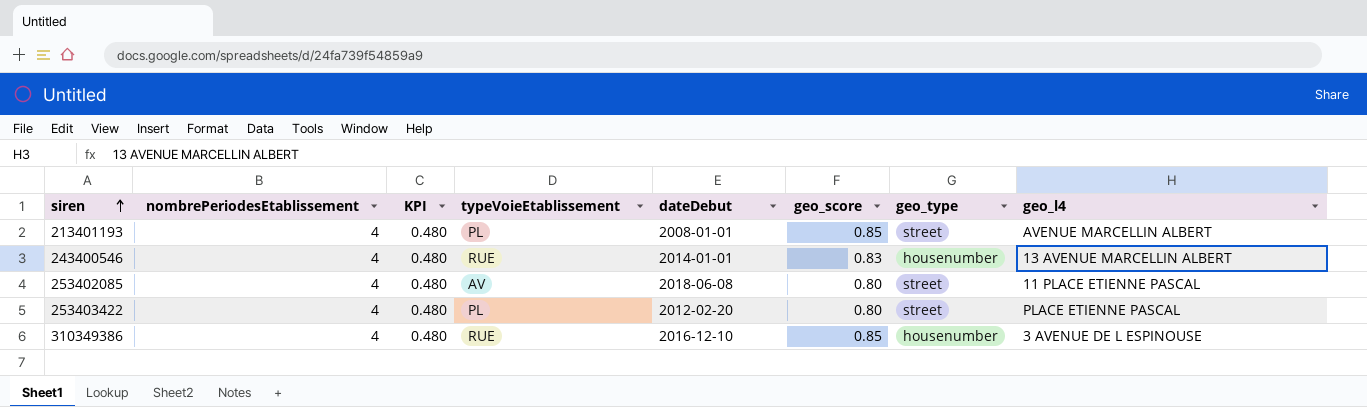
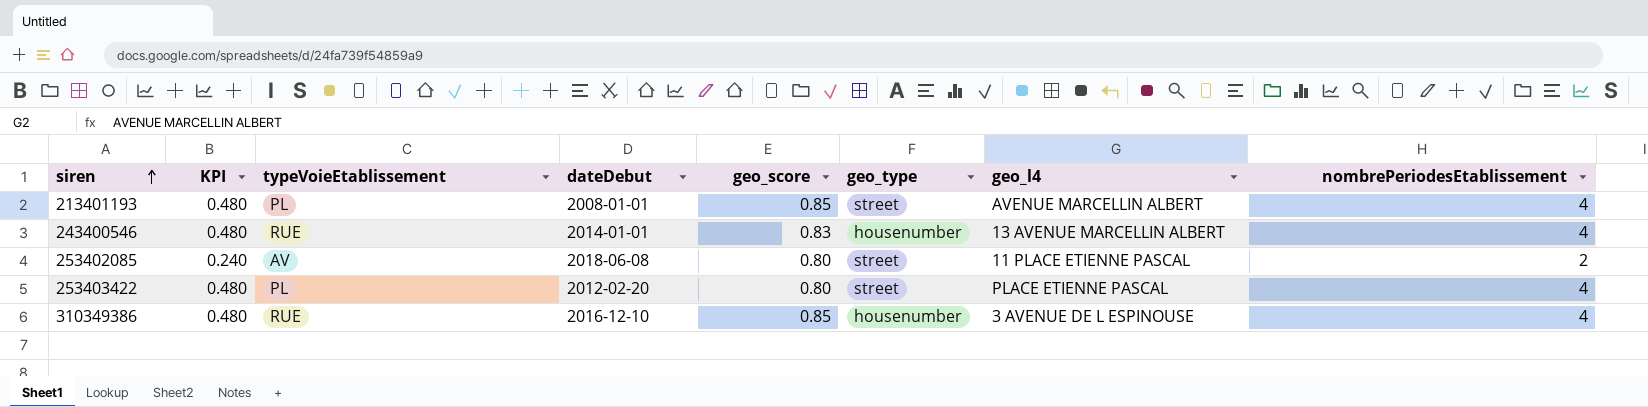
column nombrePeriodesEtablissement | position: 2 -> 8
253402085 | KPI: 0.480 -> 0.240
253402085 | nombrePeriodesEtablissement: 4 -> 2

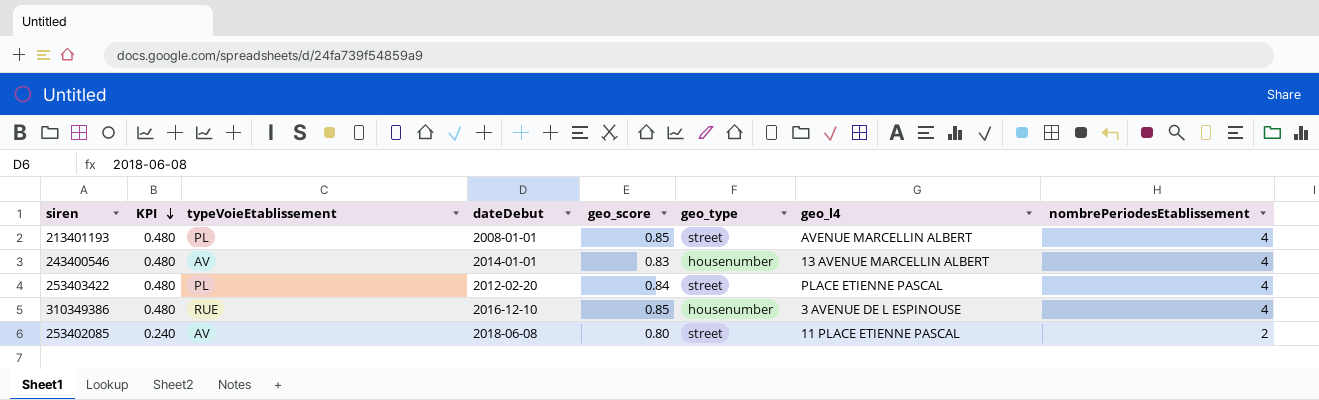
row order: siren ascending -> KPI descending
243400546 | typeVoieEtablissement: RUE -> AV
253403422 | geo_score: 0.80 -> 0.84

